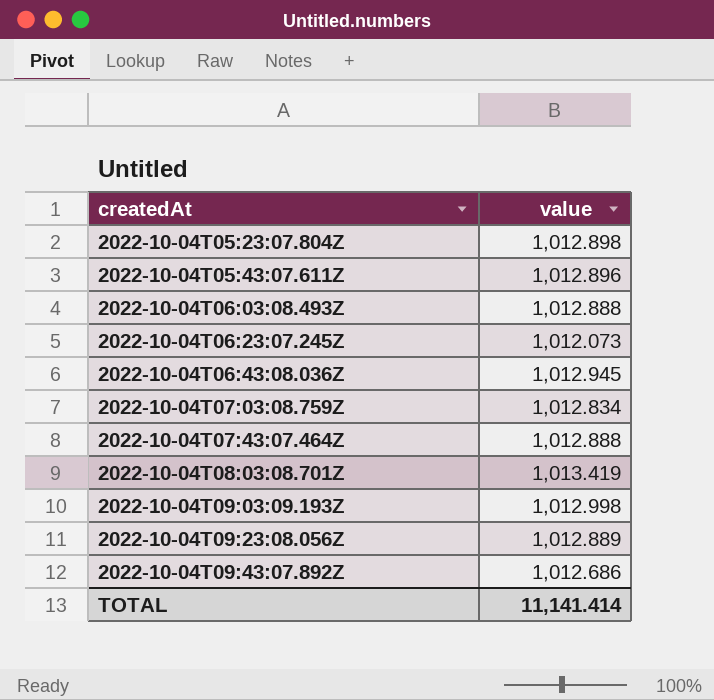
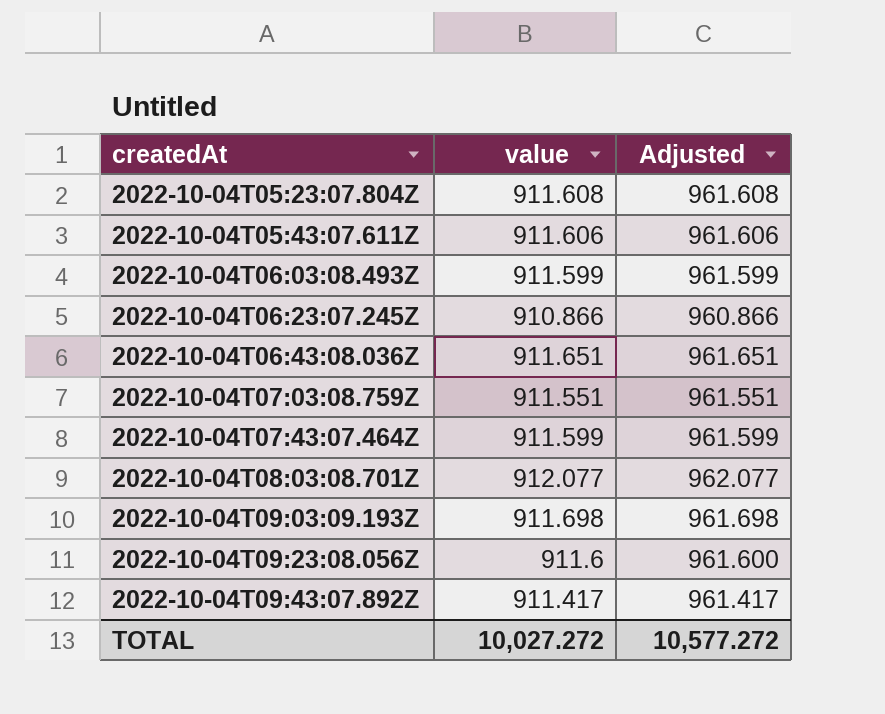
column Adjusted | formula: none -> [value] + 50
2022-10-04T05:23:07.804Z | value: 1,012.898 -> 911.608
2022-10-04T05:43:07.611Z | value: 1,012.896 -> 911.606
2022-10-04T06:03:08.493Z | value: 1,012.888 -> 911.599
2022-10-04T06:23:07.245Z | value: 1,012.073 -> 910.866
2022-10-04T06:43:08.036Z | value: 1,012.945 -> 911.651
2022-10-04T07:03:08.759Z | value: 1,012.834 -> 911.551
2022-10-04T07:43:07.464Z | value: 1,012.888 -> 911.599
2022-10-04T08:03:08.701Z | value: 1,013.419 -> 912.077
2022-10-04T09:03:09.193Z | value: 1,012.998 -> 911.698
2022-10-04T09:23:08.056Z | value: 1,012.889 -> 911.6
2022-10-04T09:43:07.892Z | value: 1,012.686 -> 911.417
TOTAL | value: 11,141.414 -> 10,027.272

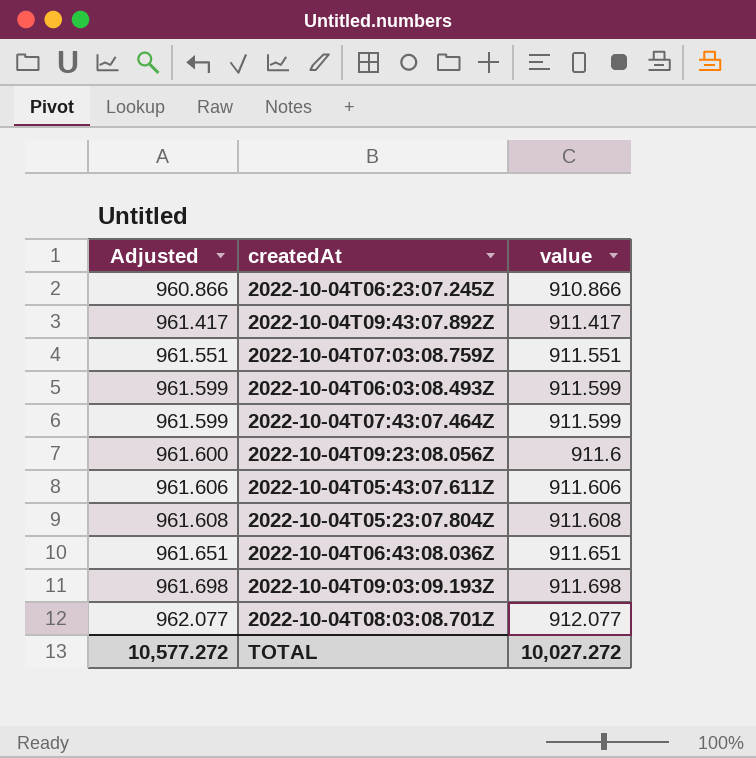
row order: createdAt ascending -> Adjusted ascending
column Adjusted | position: 3 -> 1

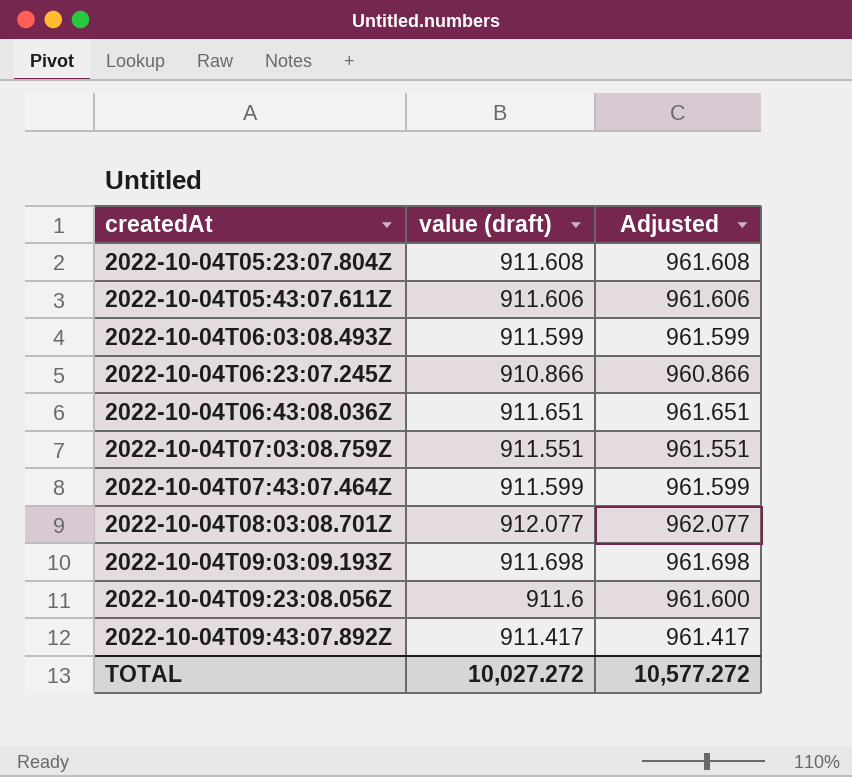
row order: Adjusted ascending -> createdAt ascending
column name: value -> value (draft)
column Adjusted | position: 1 -> 3

